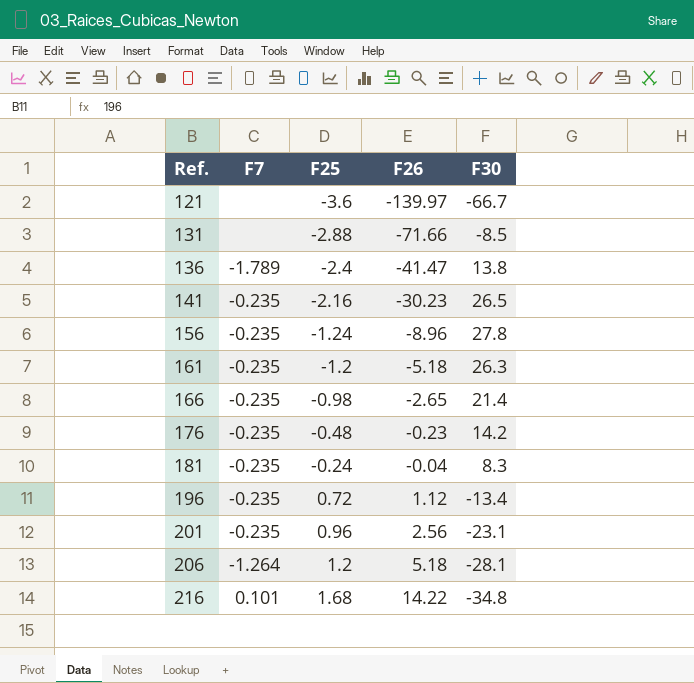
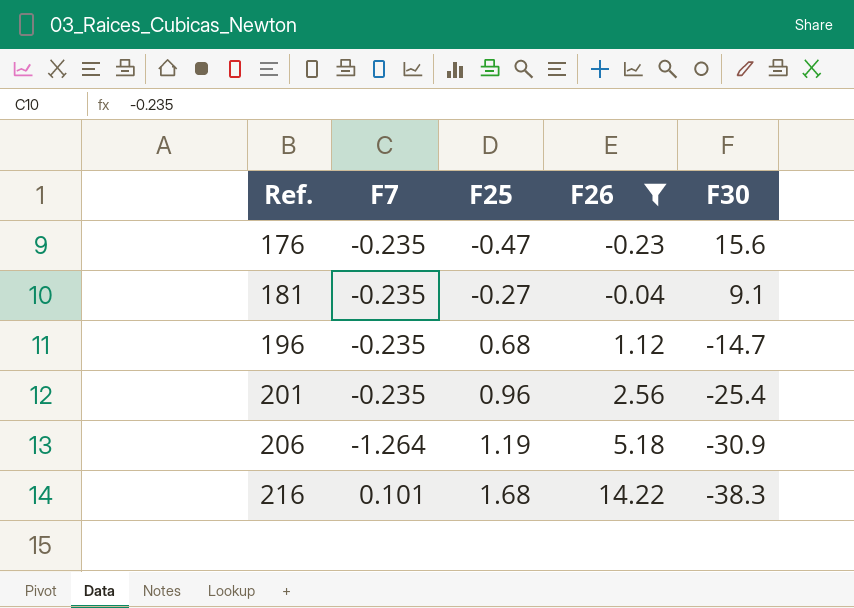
filter: none -> F26 >= -0.23
176 | F25: -0.48 -> -0.47
176 | F30: 14.2 -> 15.6
181 | F25: -0.24 -> -0.27
181 | F30: 8.3 -> 9.1
196 | F25: 0.72 -> 0.68
196 | F30: -13.4 -> -14.7
201 | F30: -23.1 -> -25.4
206 | F25: 1.2 -> 1.19
206 | F30: -28.1 -> -30.9
216 | F30: -34.8 -> -38.3

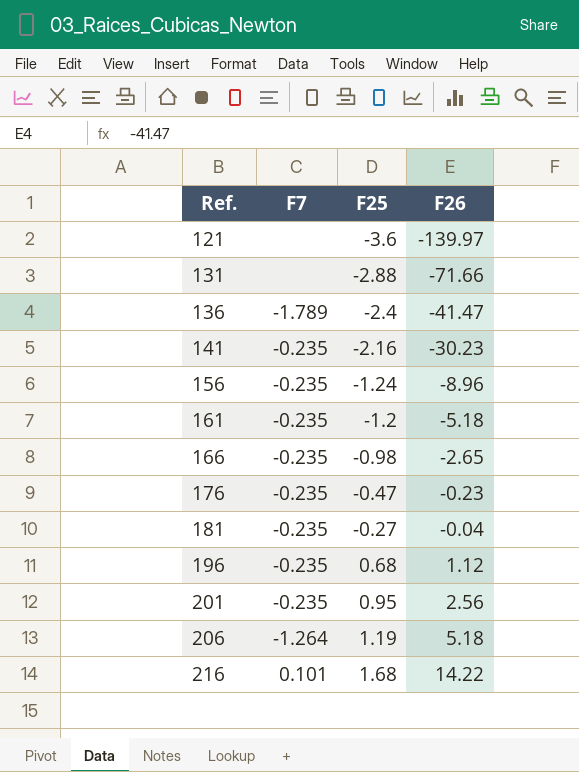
filter: F26 >= -0.23 -> none
column F30 | position: 5 -> none
201 | F25: 0.96 -> 0.95

